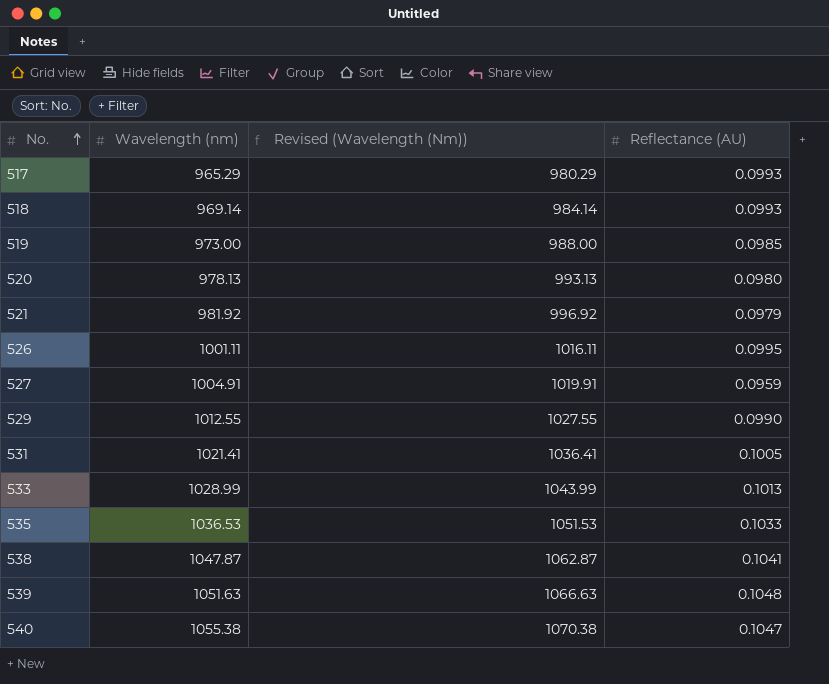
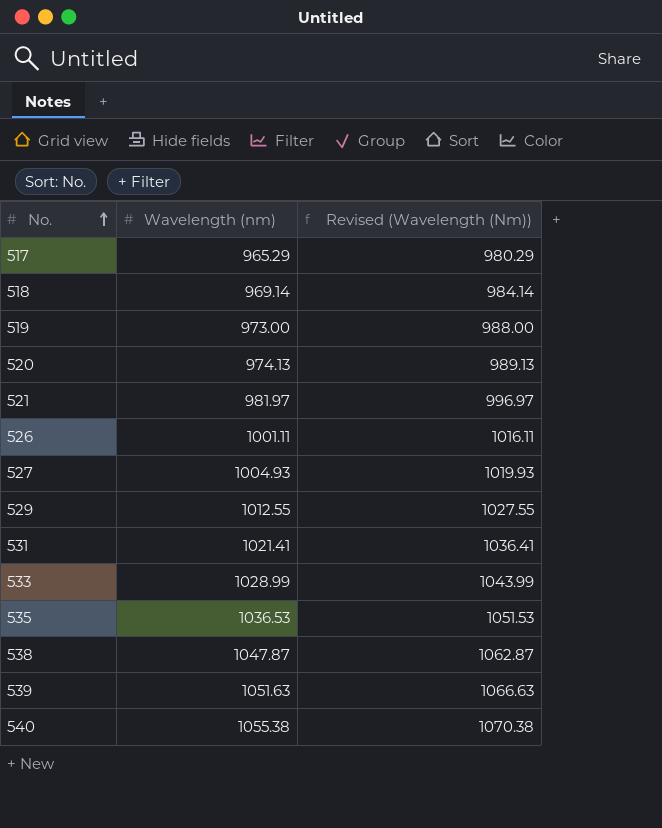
column Reflectance (AU) | position: 4 -> none
520 | Wavelength (nm): 978.13 -> 974.13
520 | Revised (Wavelength (Nm)): 993.13 -> 989.13
521 | Wavelength (nm): 981.92 -> 981.97
521 | Revised (Wavelength (Nm)): 996.92 -> 996.97
527 | Wavelength (nm): 1004.91 -> 1004.93
527 | Revised (Wavelength (Nm)): 1019.91 -> 1019.93

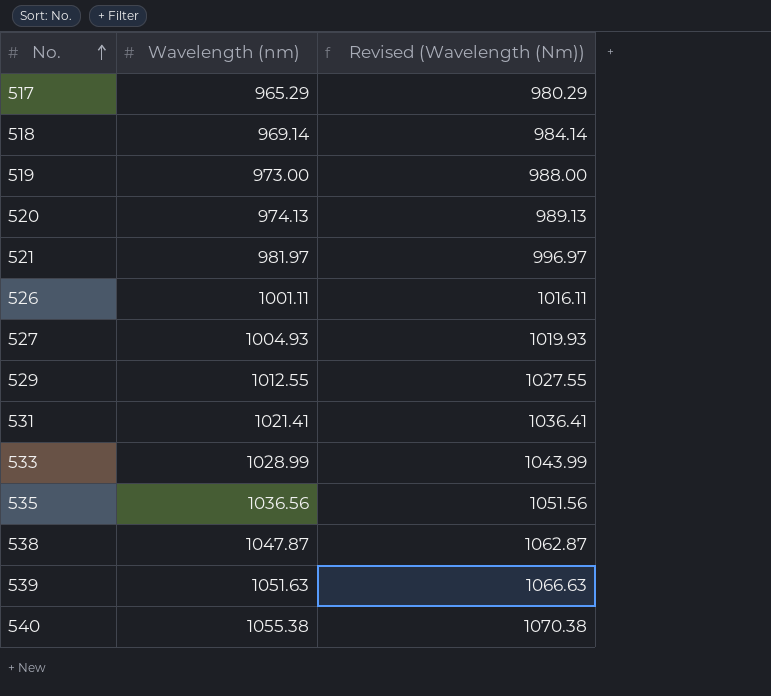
535 | Wavelength (nm): 1036.53 -> 1036.56
535 | Revised (Wavelength (Nm)): 1051.53 -> 1051.56

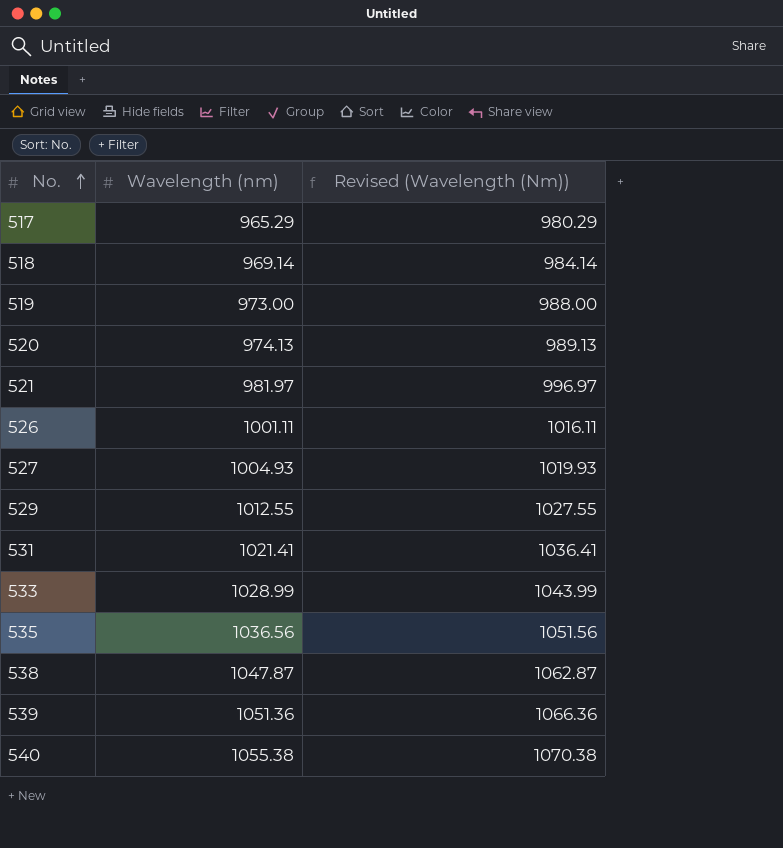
539 | Wavelength (nm): 1051.63 -> 1051.36
539 | Revised (Wavelength (Nm)): 1066.63 -> 1066.36

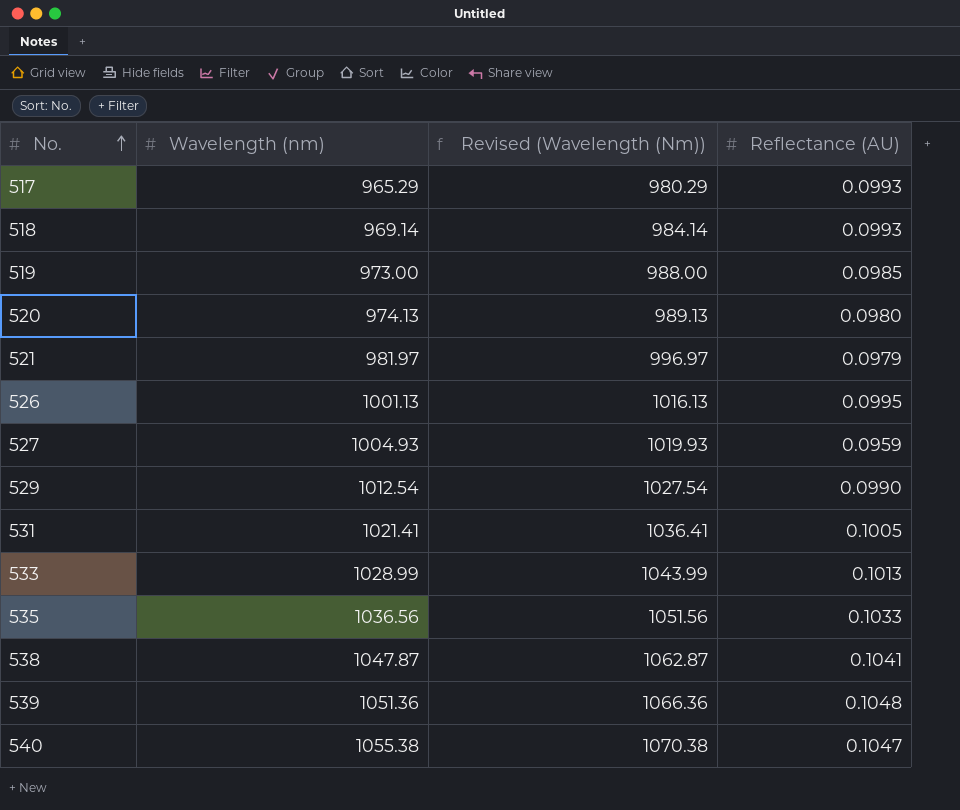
column Reflectance (AU) | position: none -> 4
526 | Wavelength (nm): 1001.11 -> 1001.13
526 | Revised (Wavelength (Nm)): 1016.11 -> 1016.13
529 | Wavelength (nm): 1012.55 -> 1012.54
529 | Revised (Wavelength (Nm)): 1027.55 -> 1027.54

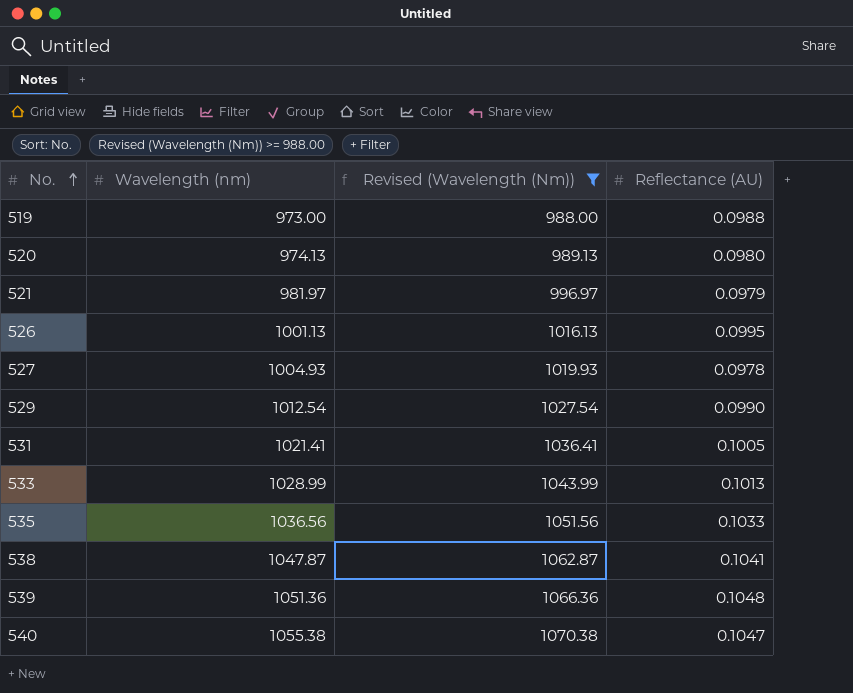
filter: none -> Revised (Wavelength (Nm)) >= 988.00
519 | Reflectance (AU): 0.0985 -> 0.0988
527 | Reflectance (AU): 0.0959 -> 0.0978

